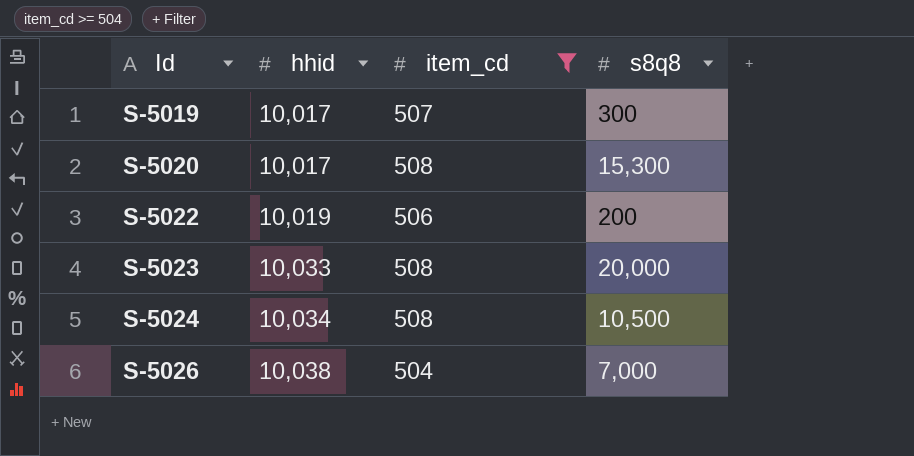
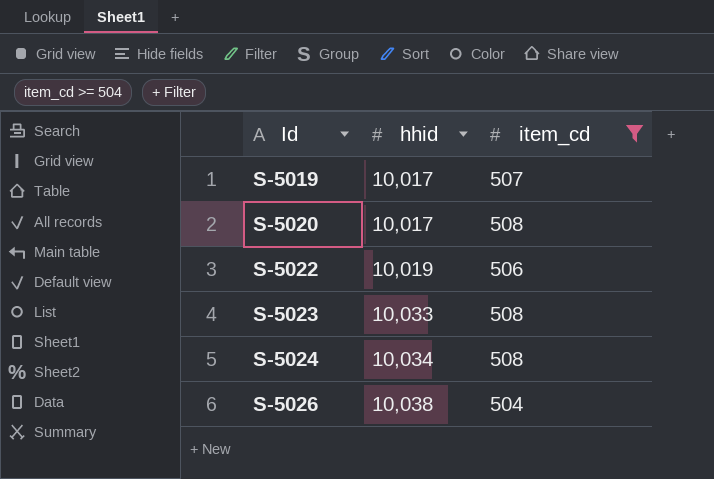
column s8q8 | position: 4 -> none

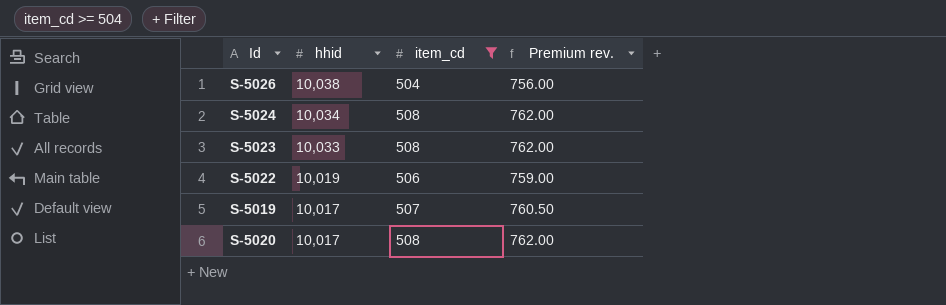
row order: Id ascending -> hhid descending
column Premium rev. | formula: none -> [item_cd] * 1.5

